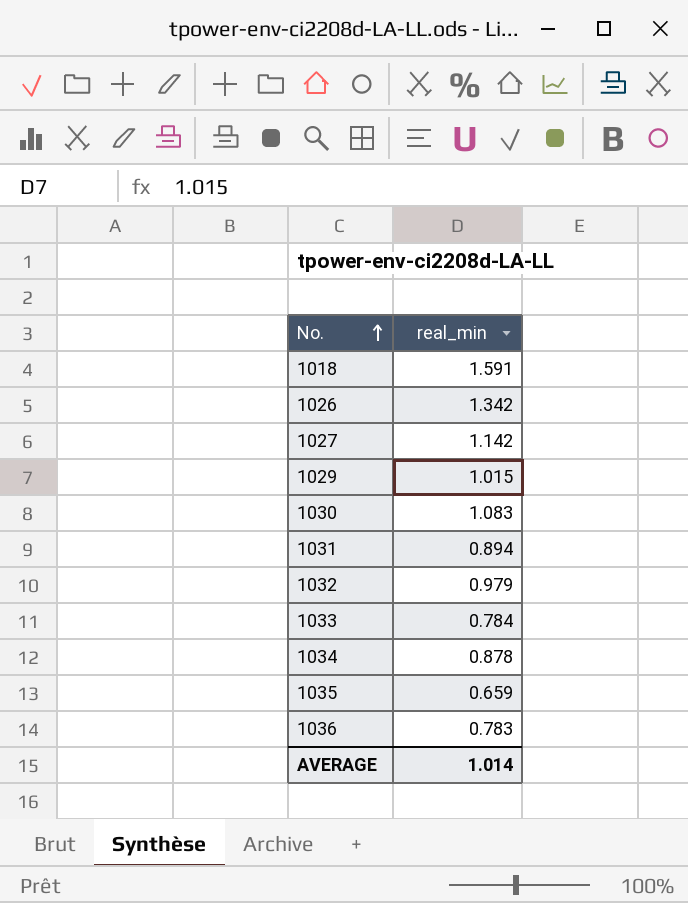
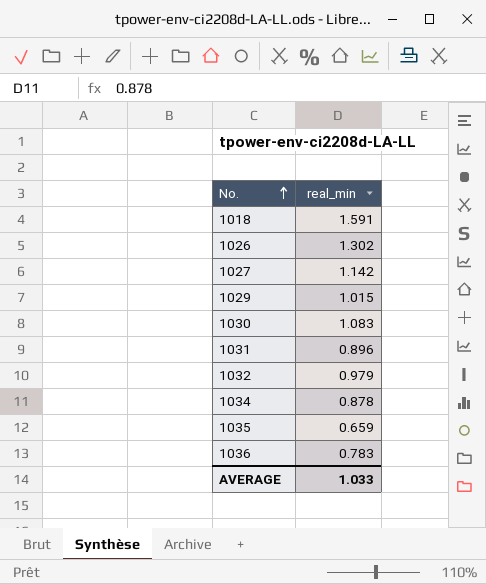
row 1033: 0.784 -> none
1026 | real_min: 1.342 -> 1.302
1031 | real_min: 0.894 -> 0.896
AVERAGE | real_min: 1.014 -> 1.033

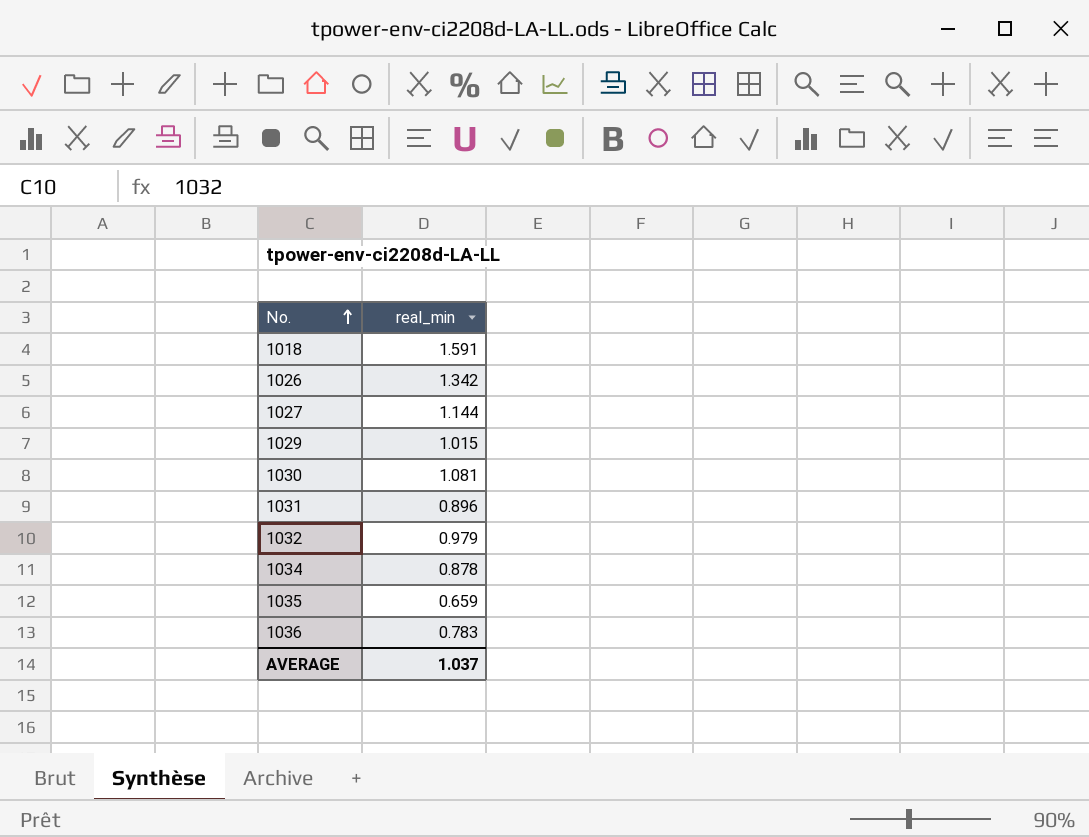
1026 | real_min: 1.302 -> 1.342
1027 | real_min: 1.142 -> 1.144
1030 | real_min: 1.083 -> 1.081
AVERAGE | real_min: 1.033 -> 1.037

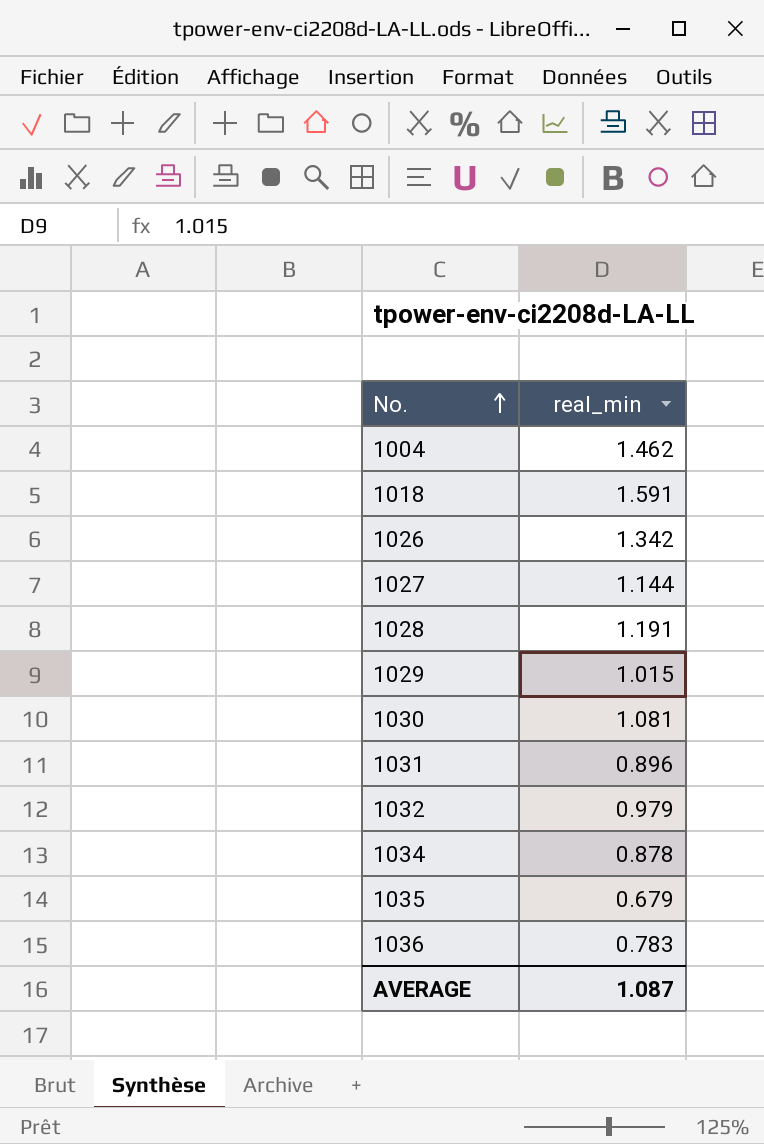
row 1004: none -> 1.462
row 1028: none -> 1.191
1035 | real_min: 0.659 -> 0.679
AVERAGE | real_min: 1.037 -> 1.087

